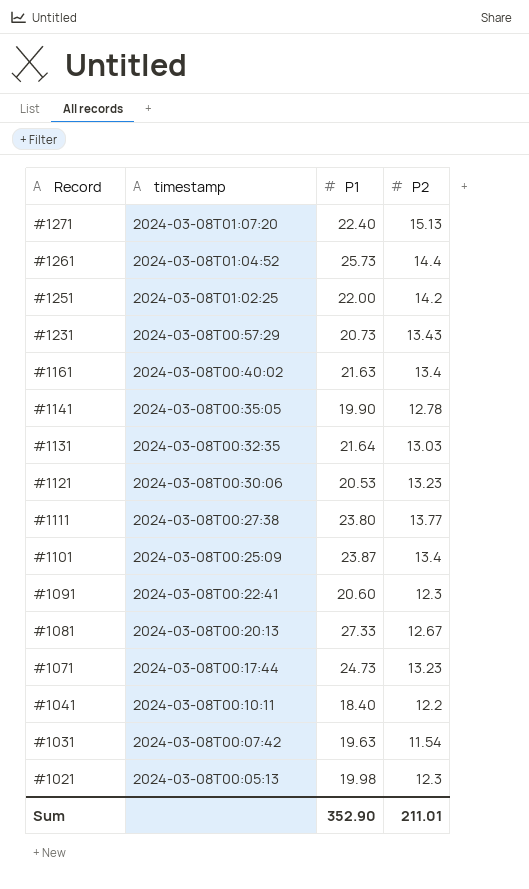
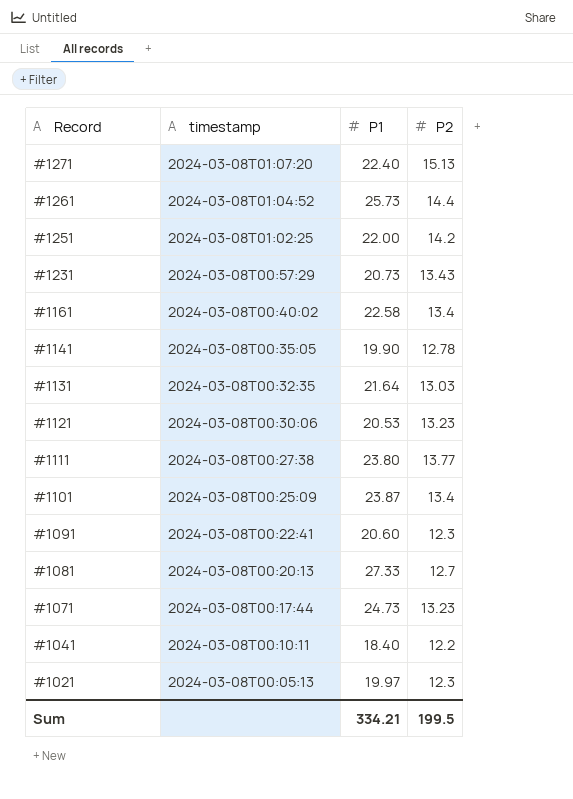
row #1031: 2024-03-08T00:07:42 | 19.63 | 11.54 -> none
#1161 | P1: 21.63 -> 22.58
#1081 | P2: 12.67 -> 12.7
#1021 | P1: 19.98 -> 19.97
Sum | P1: 352.90 -> 334.21
Sum | P2: 211.01 -> 199.5

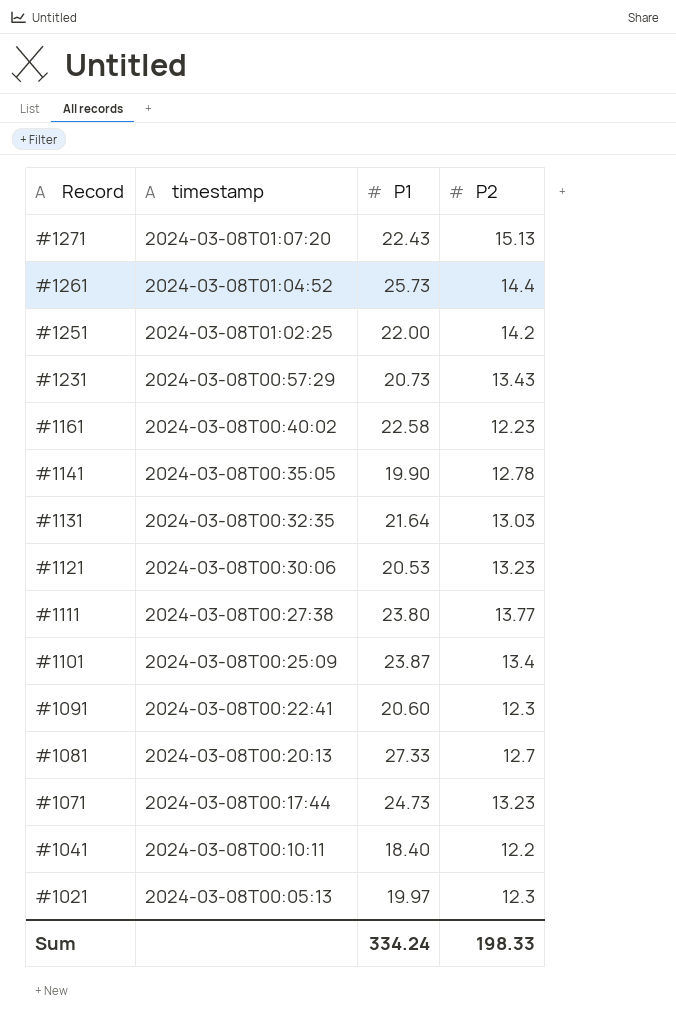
#1271 | P1: 22.40 -> 22.43
#1161 | P2: 13.4 -> 12.23
Sum | P1: 334.21 -> 334.24
Sum | P2: 199.5 -> 198.33

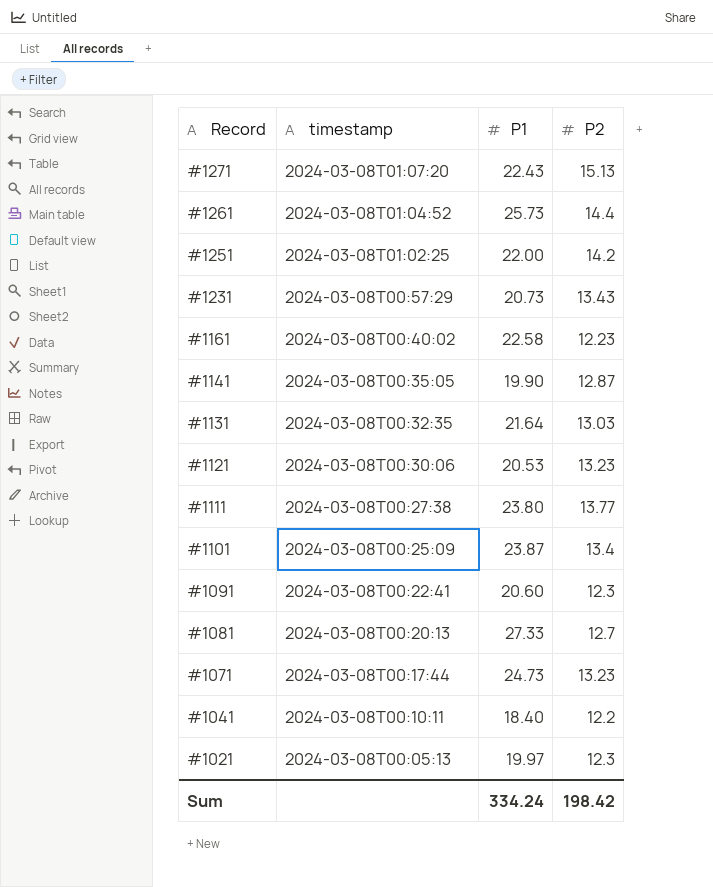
#1141 | P2: 12.78 -> 12.87
Sum | P2: 198.33 -> 198.42

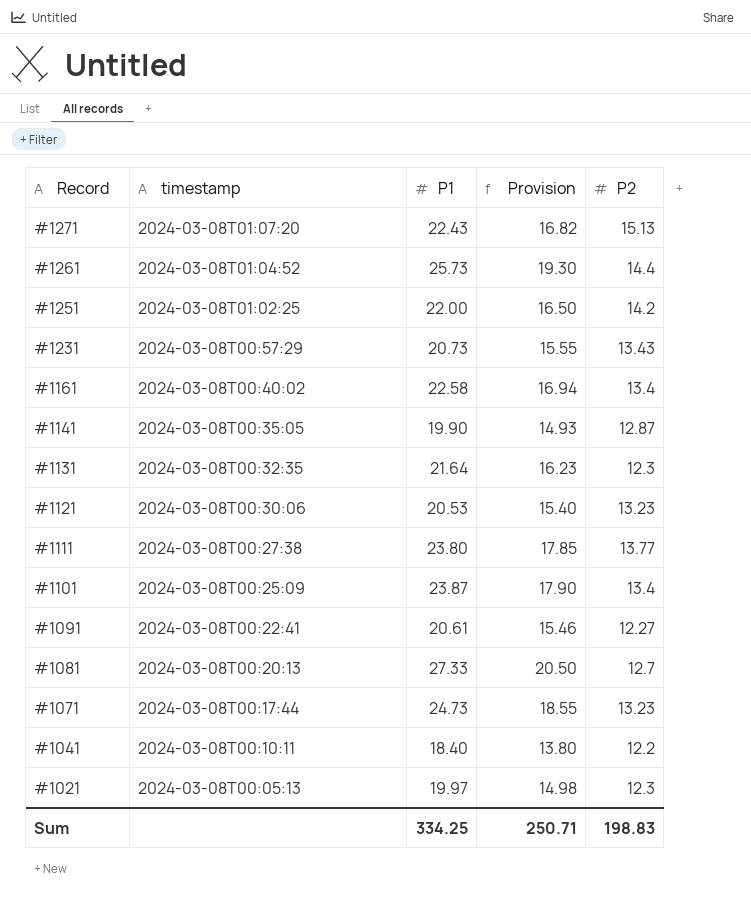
column Provision | formula: none -> [P1] * 0.75
#1161 | P2: 12.23 -> 13.4
#1131 | P2: 13.03 -> 12.3
#1091 | P1: 20.60 -> 20.61
#1091 | P2: 12.3 -> 12.27
Sum | P1: 334.24 -> 334.25
Sum | P2: 198.42 -> 198.83

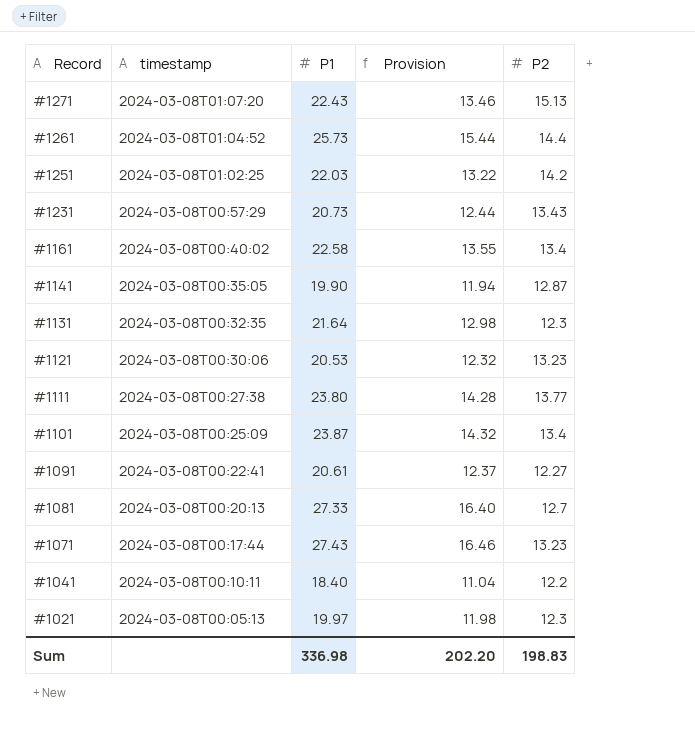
column Provision | formula: [P1] * 0.75 -> [P1] * 0.6
#1251 | P1: 22.00 -> 22.03
#1071 | P1: 24.73 -> 27.43
Sum | P1: 334.25 -> 336.98
Sum | Provision: 250.71 -> 202.20

